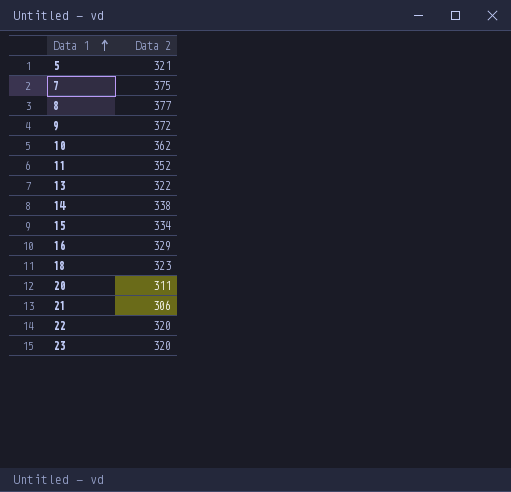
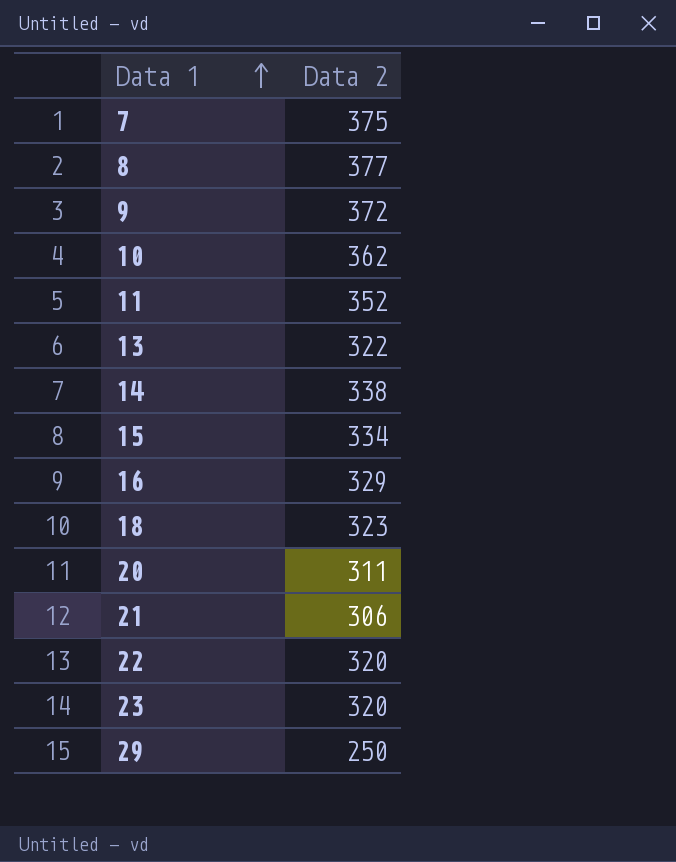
row 5: 321 -> none
row 29: none -> 250

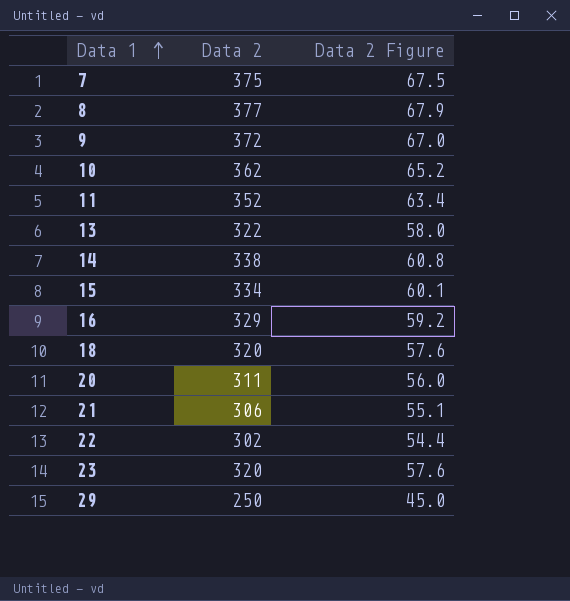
column Data 2 Figure | formula: none -> [Data 2] * 0.18
18 | Data 2: 323 -> 320
22 | Data 2: 320 -> 302

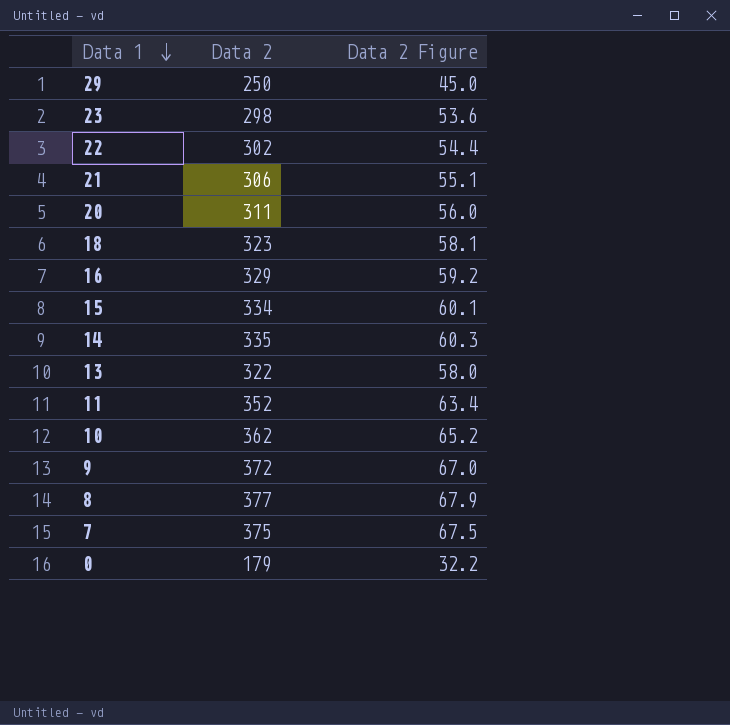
row order: Data 1 ascending -> Data 1 descending
23 | Data 2: 320 -> 298
23 | Data 2 Figure: 57.6 -> 53.6
18 | Data 2: 320 -> 323
18 | Data 2 Figure: 57.6 -> 58.1
14 | Data 2: 338 -> 335
14 | Data 2 Figure: 60.8 -> 60.3
row 0: none -> 179 | 32.2

